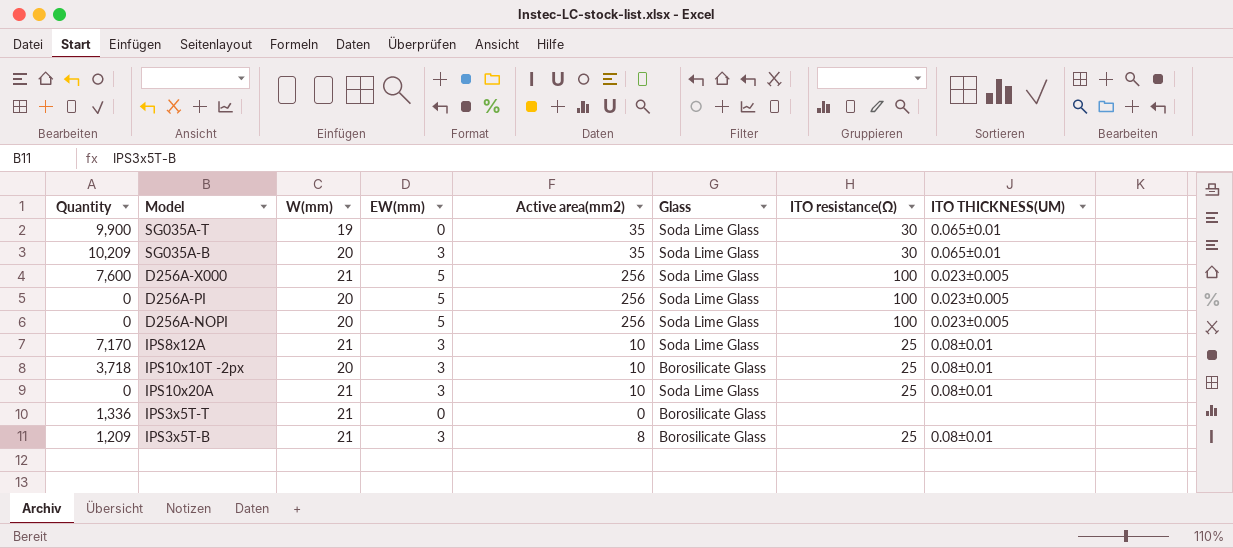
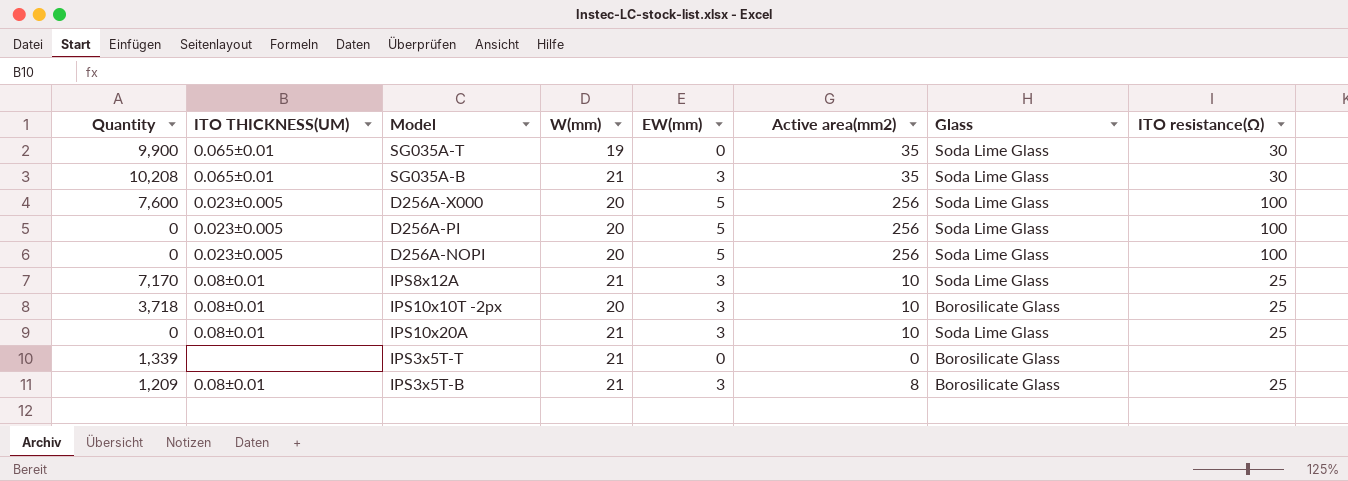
column ITO THICKNESS(UM) | position: 8 -> 2
SG035A-B | Quantity: 10,209 -> 10,208
SG035A-B | W(mm): 20 -> 21
D256A-X000 | W(mm): 21 -> 20
IPS3x5T-T | Quantity: 1,336 -> 1,339

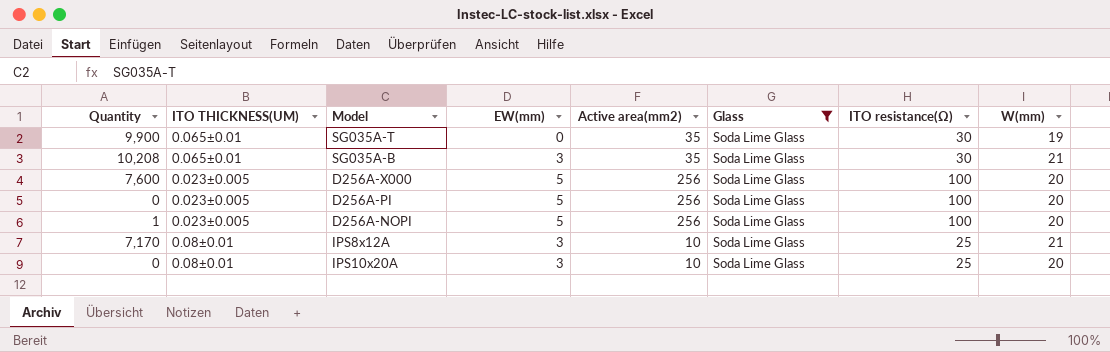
filter: none -> Glass = Soda Lime Glass
column W(mm) | position: 4 -> 8
D256A-NOPI | Quantity: 0 -> 1
IPS10x20A | W(mm): 21 -> 20

